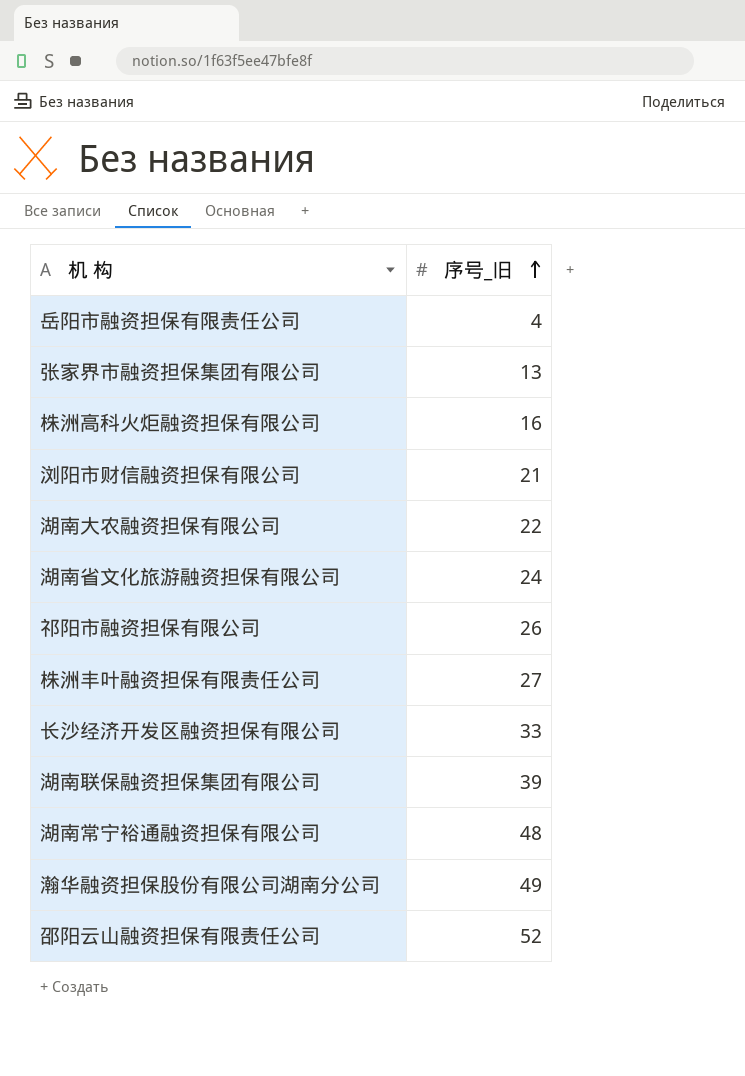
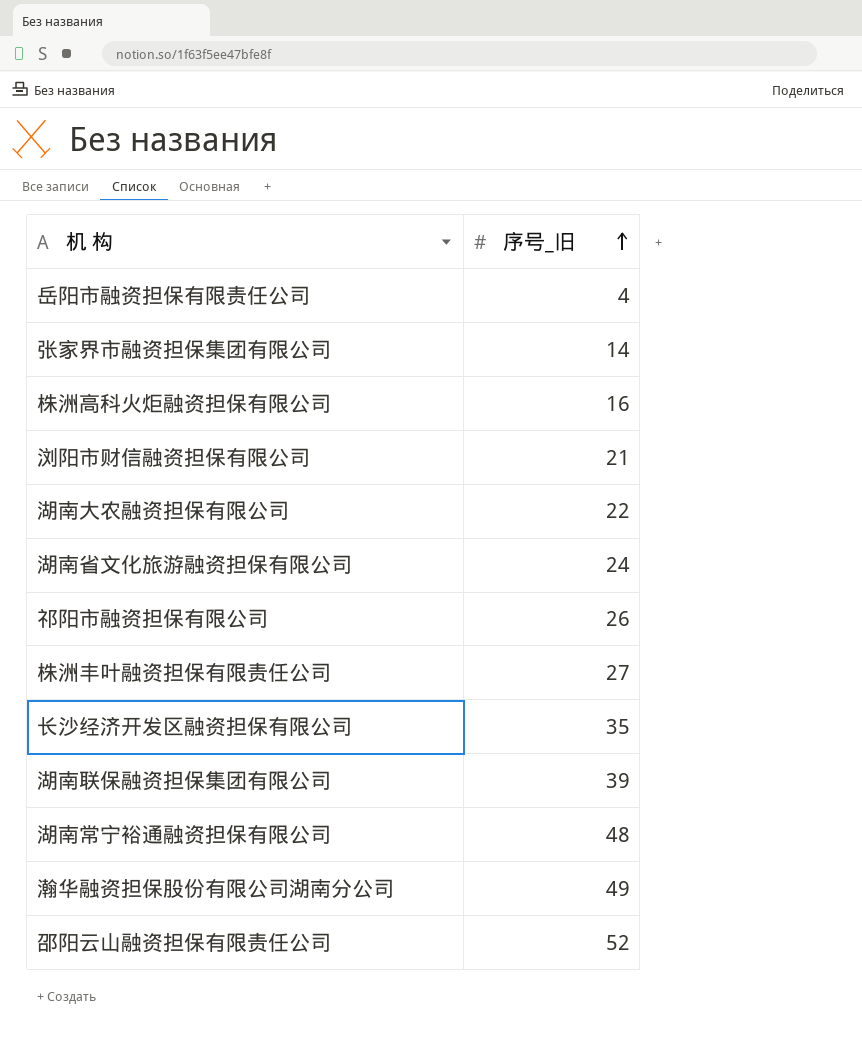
张家界市融资担保集团有限公司 | 序号_旧: 13 -> 14
长沙经济开发区融资担保有限公司 | 序号_旧: 33 -> 35

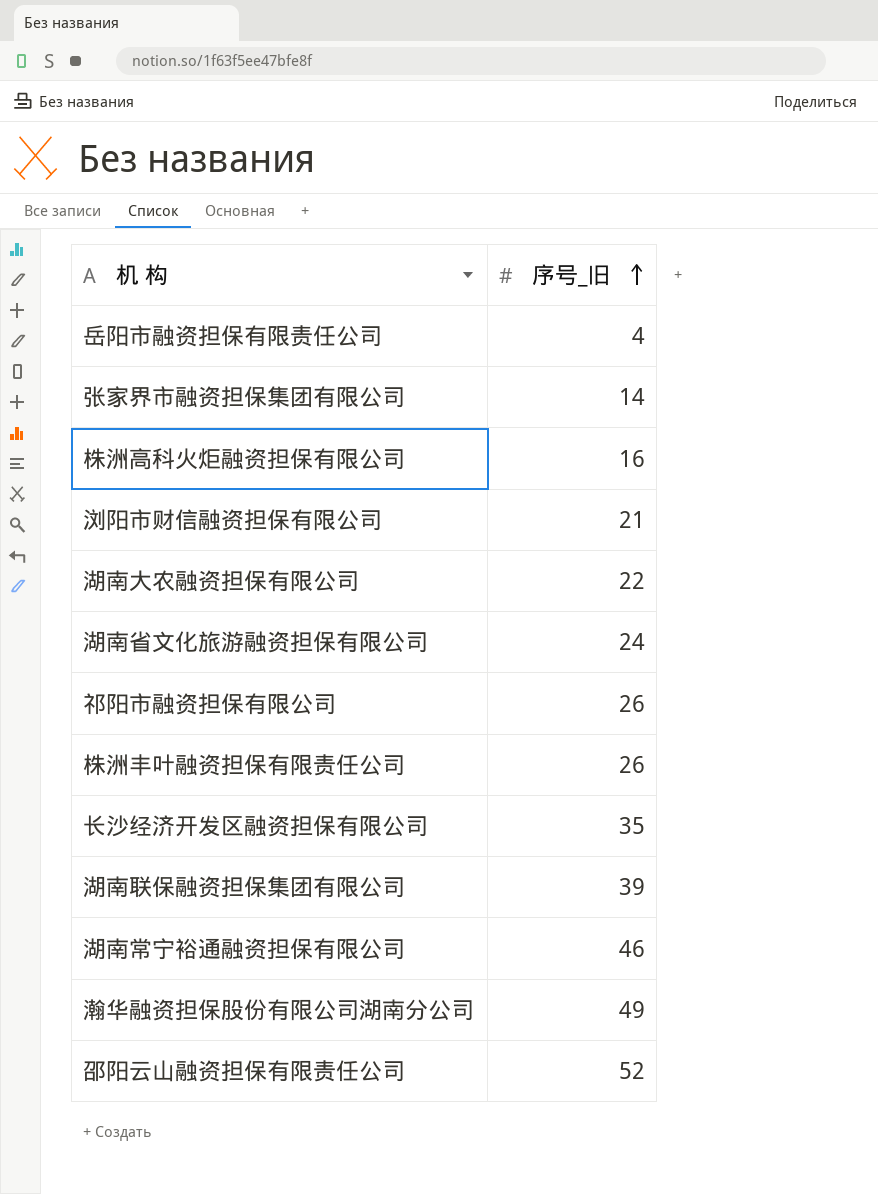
株洲丰叶融资担保有限责任公司 | 序号_旧: 27 -> 26
湖南常宁裕通融资担保有限公司 | 序号_旧: 48 -> 46

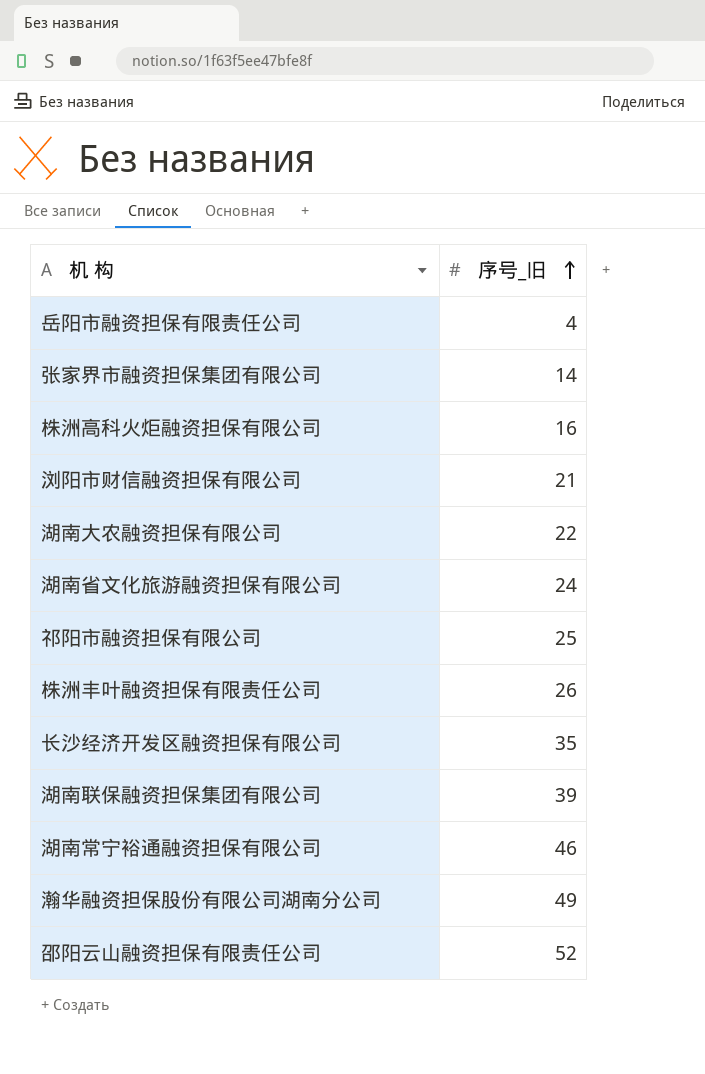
祁阳市融资担保有限公司 | 序号_旧: 26 -> 25

